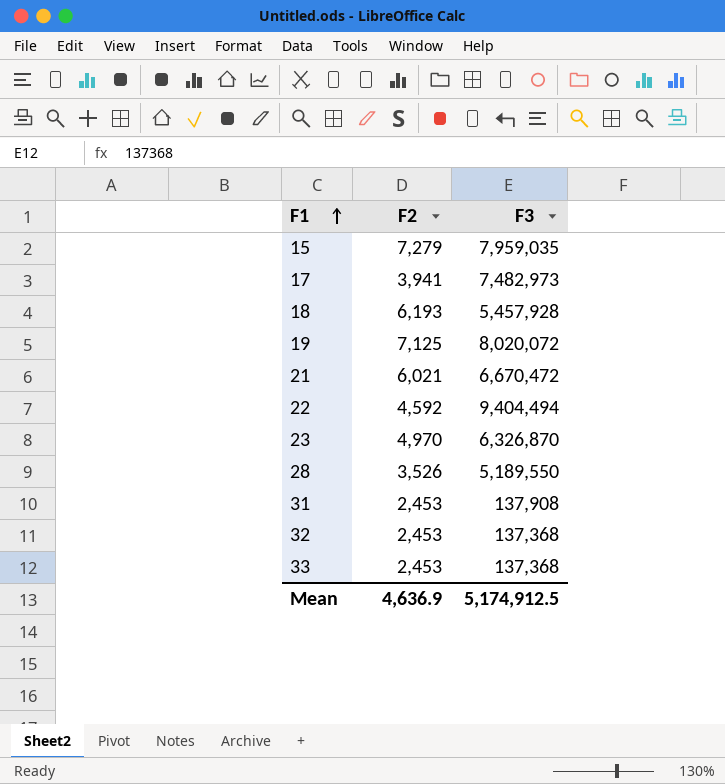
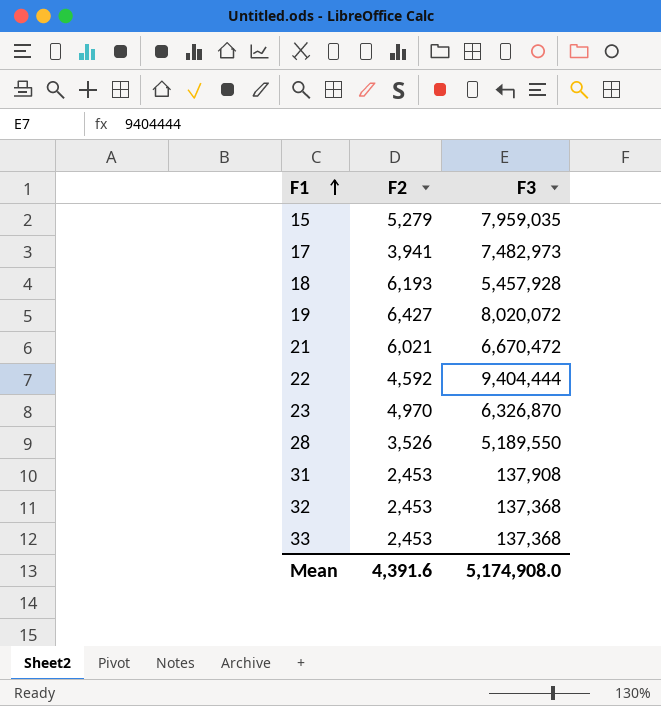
15 | F2: 7,279 -> 5,279
19 | F2: 7,125 -> 6,427
22 | F3: 9,404,494 -> 9,404,444
Mean | F2: 4,636.9 -> 4,391.6
Mean | F3: 5,174,912.5 -> 5,174,908.0

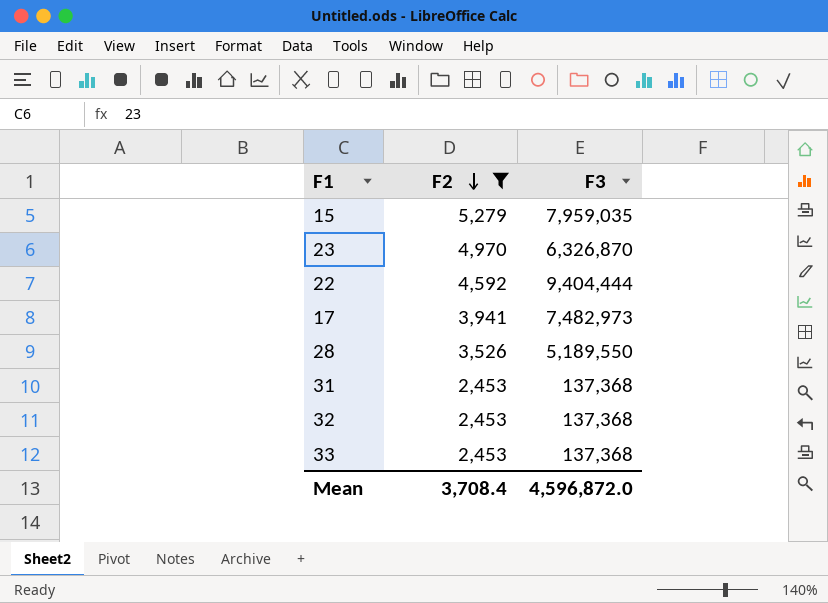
filter: none -> F2 <= 5,279
row order: F1 ascending -> F2 descending
31 | F3: 137,908 -> 137,368
Mean | F2: 4,391.6 -> 3,708.4
Mean | F3: 5,174,908.0 -> 4,596,872.0

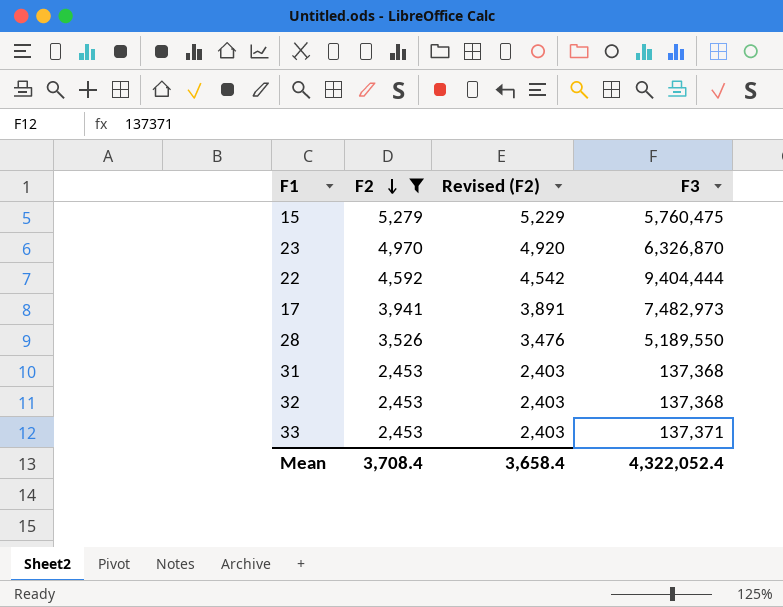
column Revised (F2) | formula: none -> [F2] - 50
15 | F3: 7,959,035 -> 5,760,475
33 | F3: 137,368 -> 137,371
Mean | F3: 4,596,872.0 -> 4,322,052.4

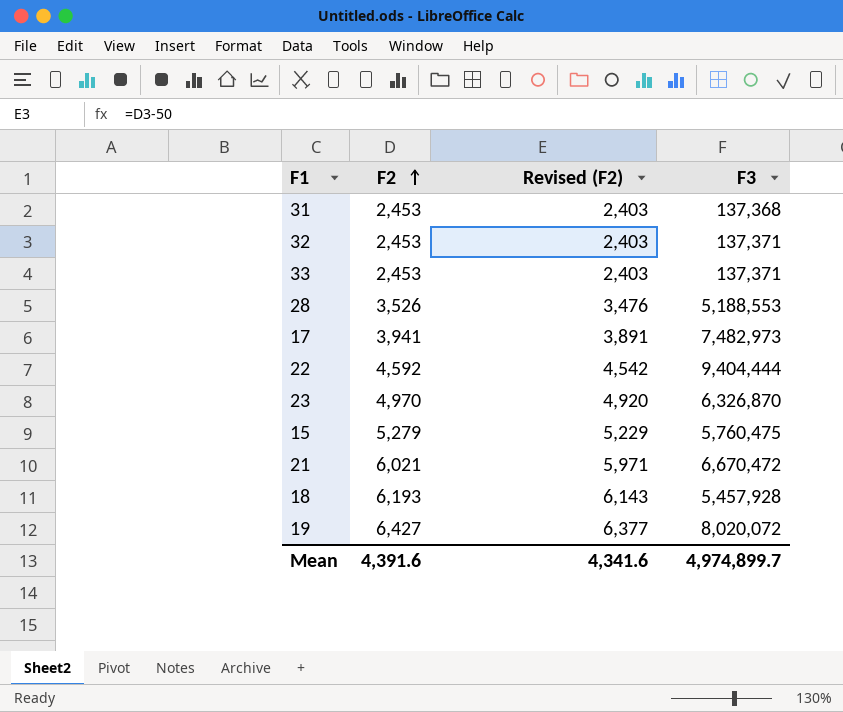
filter: F2 <= 5,279 -> none
row order: F2 descending -> F2 ascending
32 | F3: 137,368 -> 137,371
28 | F3: 5,189,550 -> 5,188,553
Mean | F2: 3,708.4 -> 4,391.6
Mean | Revised (F2): 3,658.4 -> 4,341.6
Mean | F3: 4,322,052.4 -> 4,974,899.7

